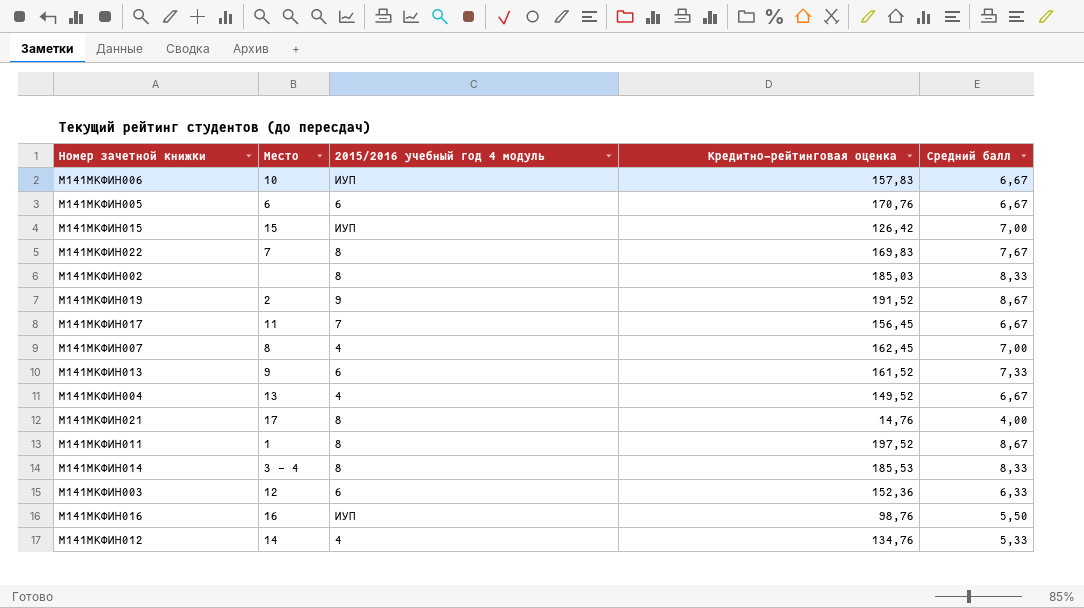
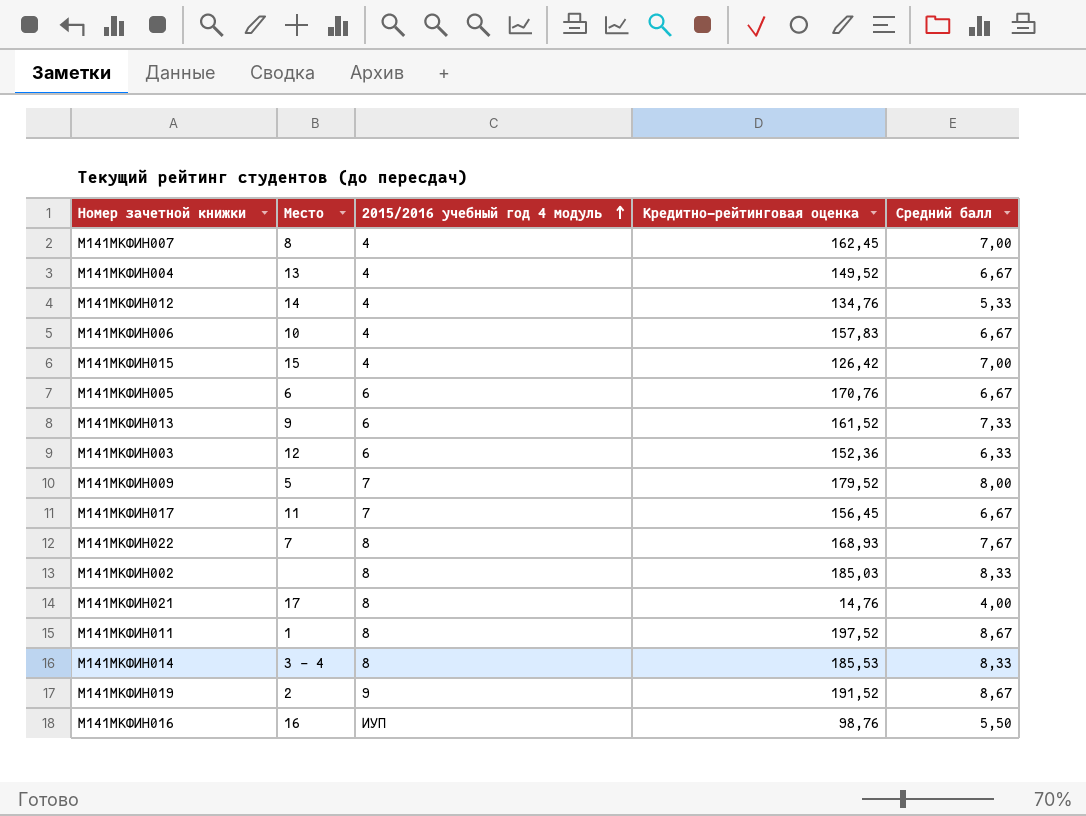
row order: none -> 2015/2016 учебный год 4 модуль ascending
М141МКФИН006 | 2015/2016 учебный год 4 модуль: ИУП -> 4
М141МКФИН015 | 2015/2016 учебный год 4 модуль: ИУП -> 4
row М141МКФИН009: none -> 5 | 7 | 179,52 | 8,00
М141МКФИН022 | Кредитно-рейтинговая оценка: 169,83 -> 168,93

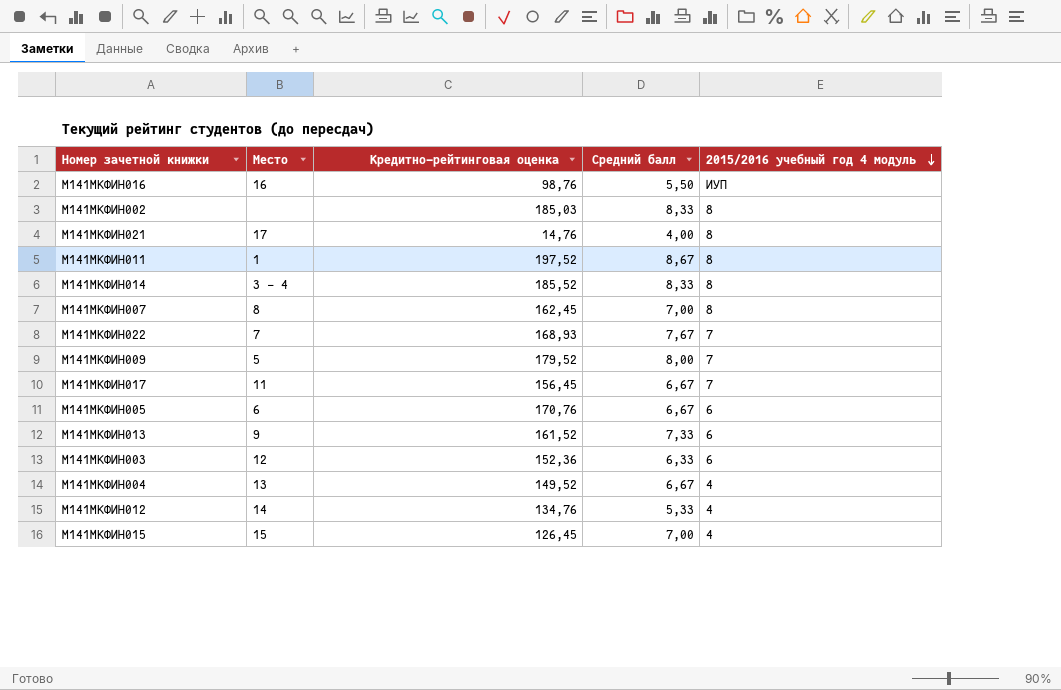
row order: 2015/2016 учебный год 4 модуль ascending -> 2015/2016 учебный год 4 модуль descending
column 2015/2016 учебный год 4 модуль | position: 3 -> 5
row М141МКФИН006: 10 | 4 | 157,83 | 6,67 -> none
row М141МКФИН019: 2 | 9 | 191,52 | 8,67 -> none
М141МКФИН014 | Кредитно-рейтинговая оценка: 185,53 -> 185,52
М141МКФИН007 | 2015/2016 учебный год 4 модуль: 4 -> 8
М141МКФИН022 | 2015/2016 учебный год 4 модуль: 8 -> 7
М141МКФИН015 | Кредитно-рейтинговая оценка: 126,42 -> 126,45

